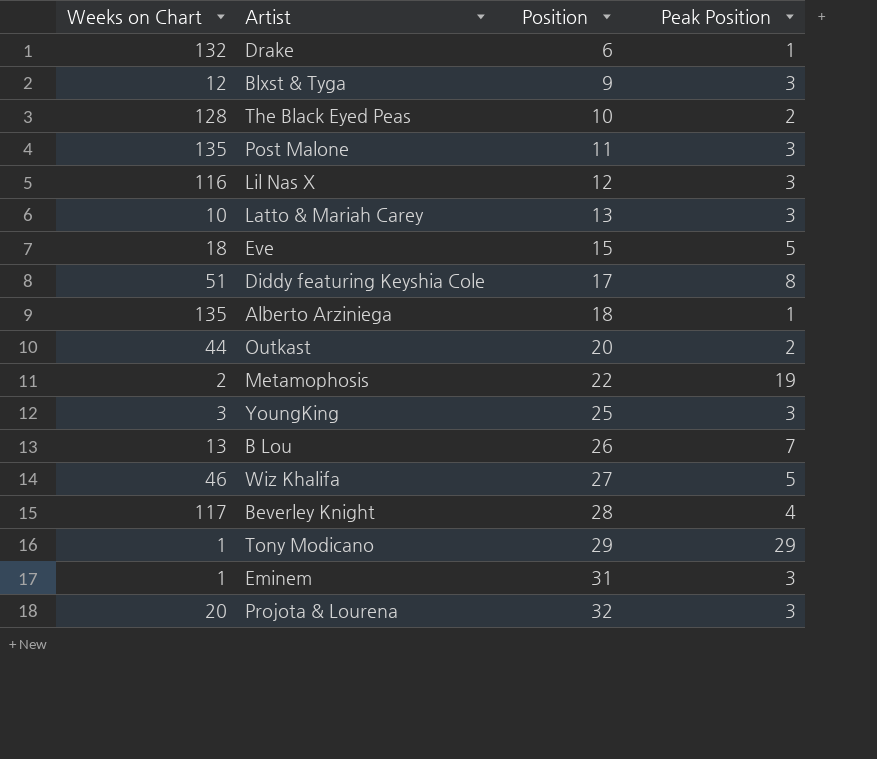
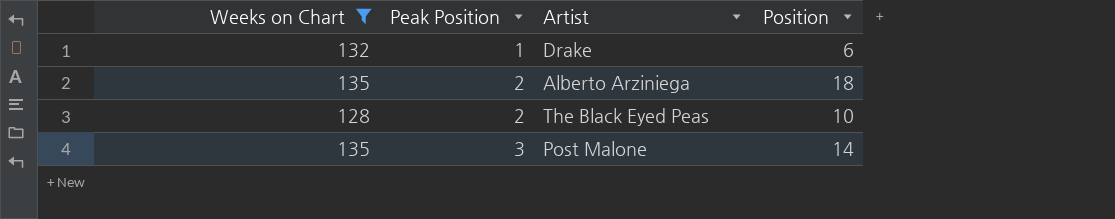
filter: none -> Weeks on Chart >= 128
row order: Position ascending -> Peak Position ascending
column Peak Position | position: 4 -> 2
Alberto Arziniega | Peak Position: 1 -> 2
Post Malone | Position: 11 -> 14

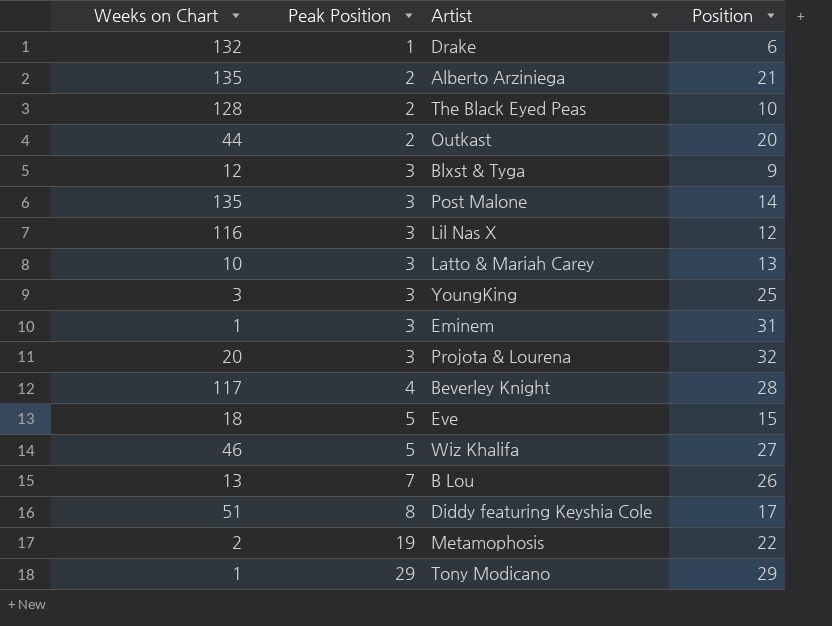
filter: Weeks on Chart >= 128 -> none
Alberto Arziniega | Position: 18 -> 21

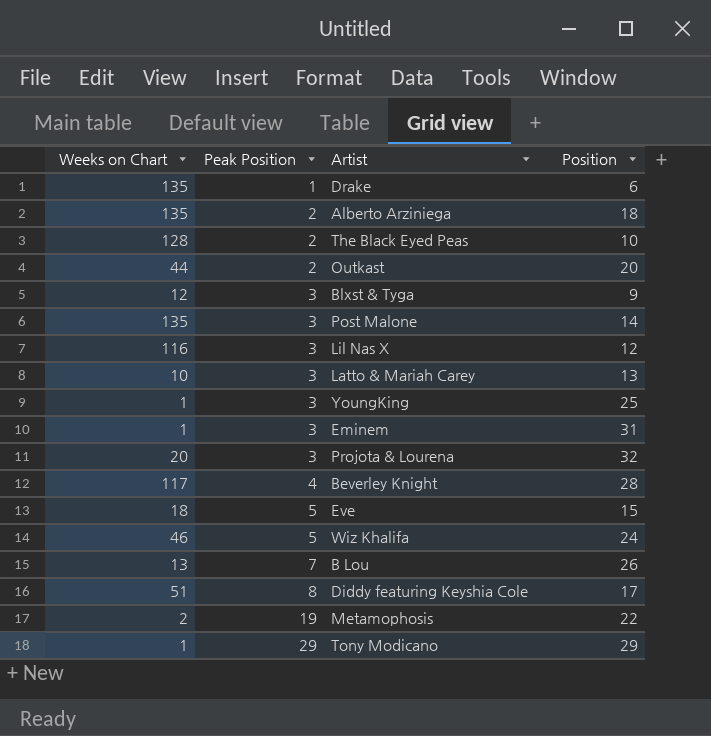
Drake | Weeks on Chart: 132 -> 135
Alberto Arziniega | Position: 21 -> 18
YoungKing | Weeks on Chart: 3 -> 1
Wiz Khalifa | Position: 27 -> 24

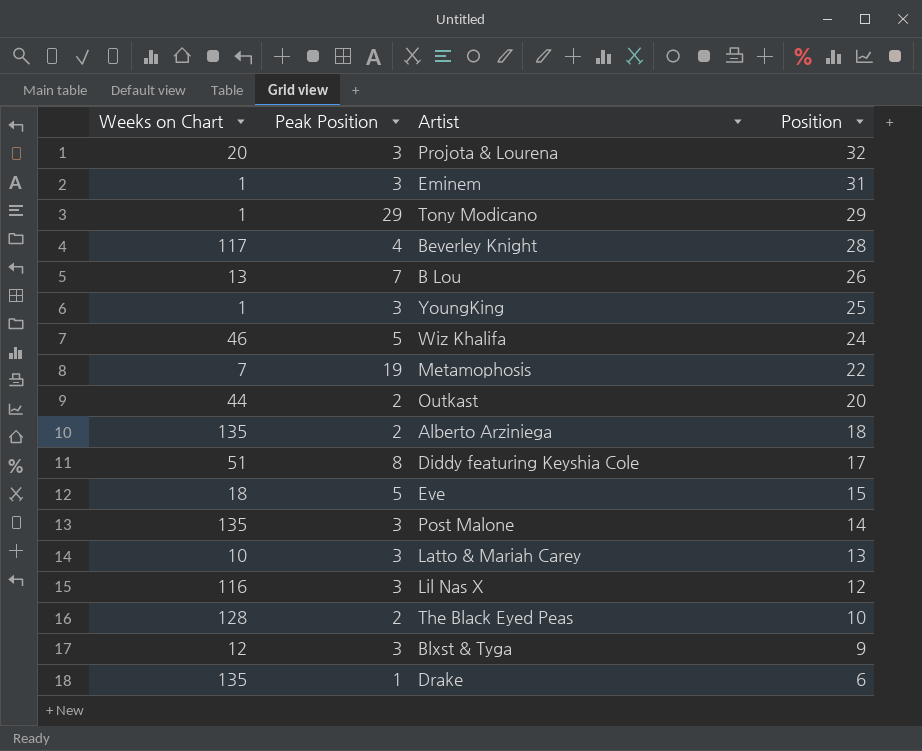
row order: Peak Position ascending -> Position descending
Metamophosis | Weeks on Chart: 2 -> 7

